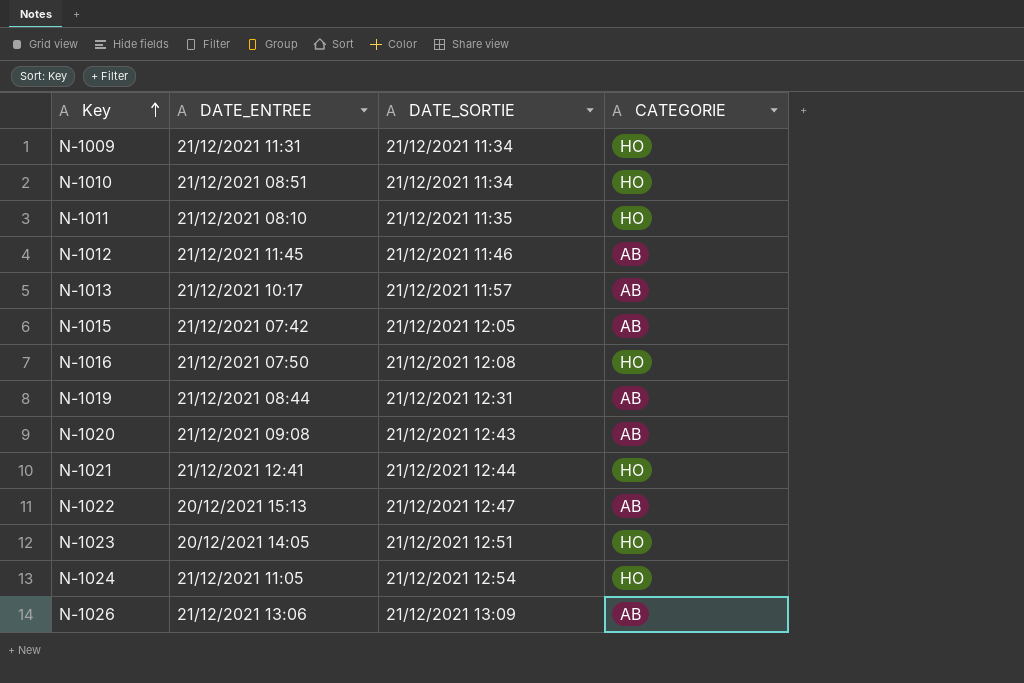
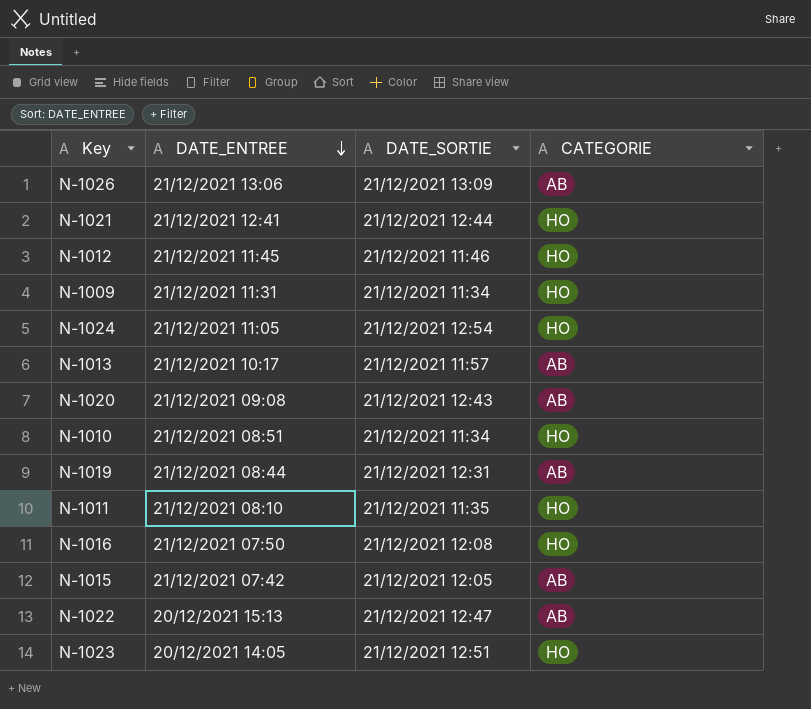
row order: Key ascending -> DATE_ENTREE descending
N-1012 | CATEGORIE: AB -> HO

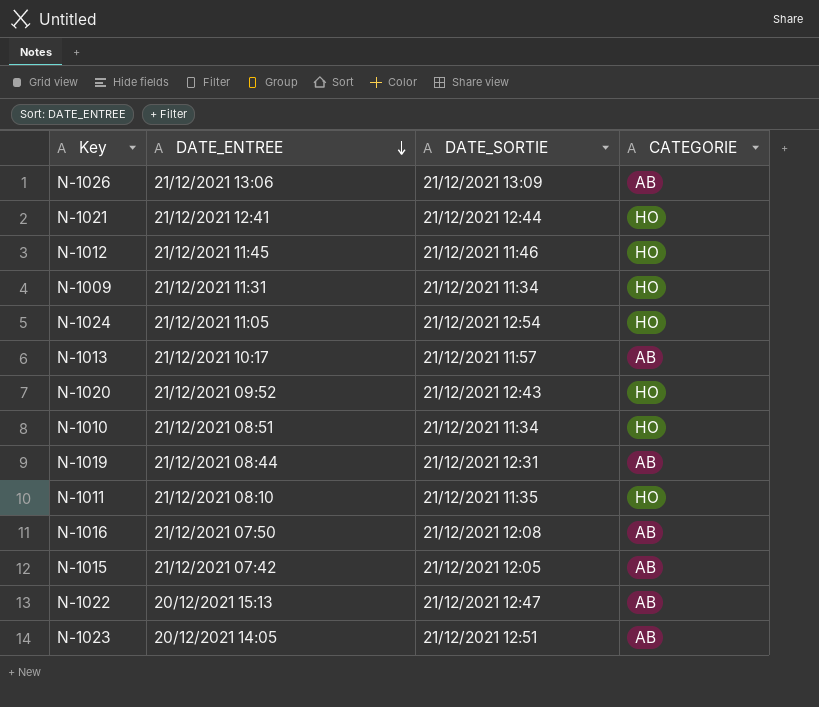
N-1020 | DATE_ENTREE: 21/12/2021 09:08 -> 21/12/2021 09:52
N-1020 | CATEGORIE: AB -> HO
N-1016 | CATEGORIE: HO -> AB
N-1023 | CATEGORIE: HO -> AB

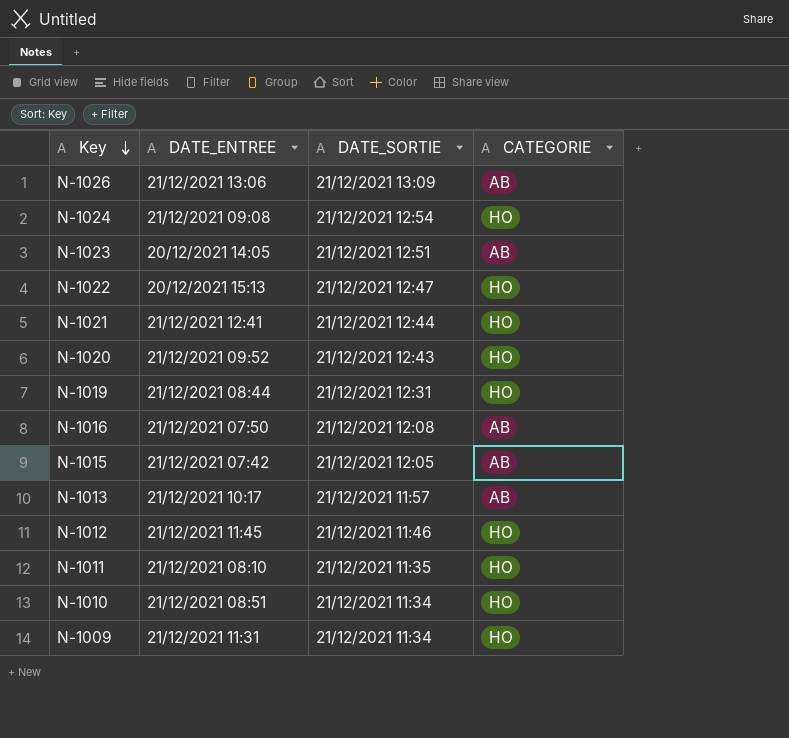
row order: DATE_ENTREE descending -> Key descending
N-1024 | DATE_ENTREE: 21/12/2021 11:05 -> 21/12/2021 09:08
N-1022 | CATEGORIE: AB -> HO
N-1019 | CATEGORIE: AB -> HO

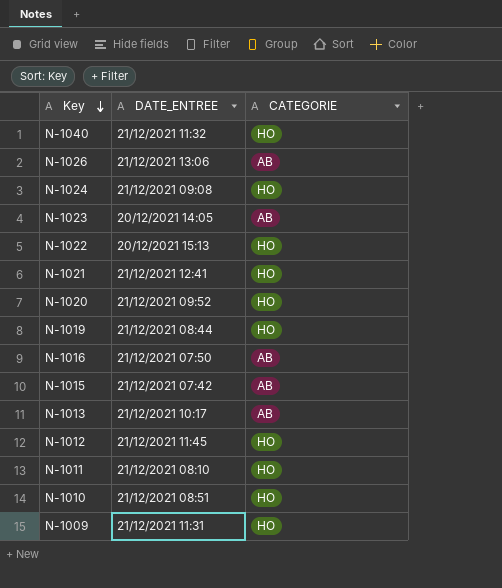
column DATE_SORTIE | position: 3 -> none
row N-1040: none -> 21/12/2021 11:32 | HO

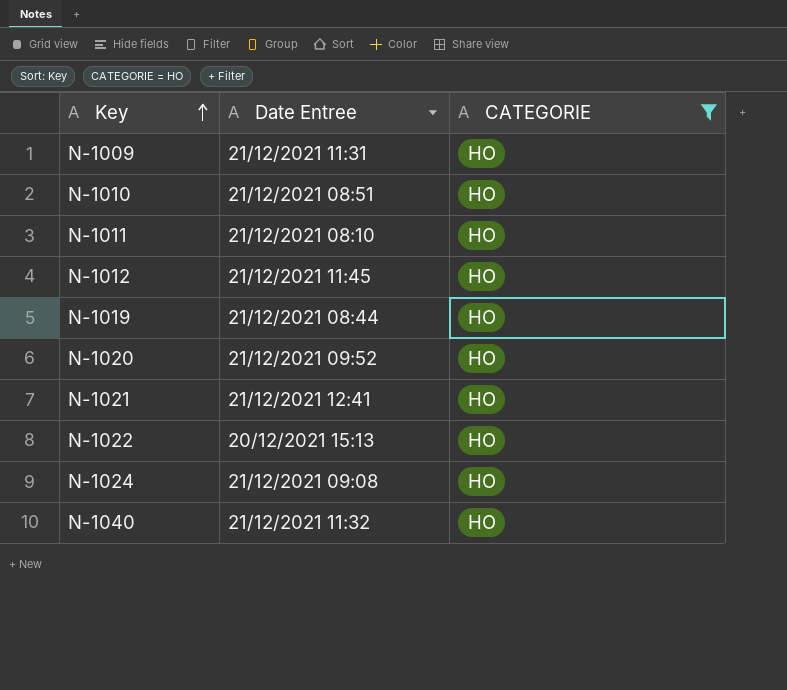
filter: none -> CATEGORIE = HO
row order: Key descending -> Key ascending
column name: DATE_ENTREE -> Date Entree

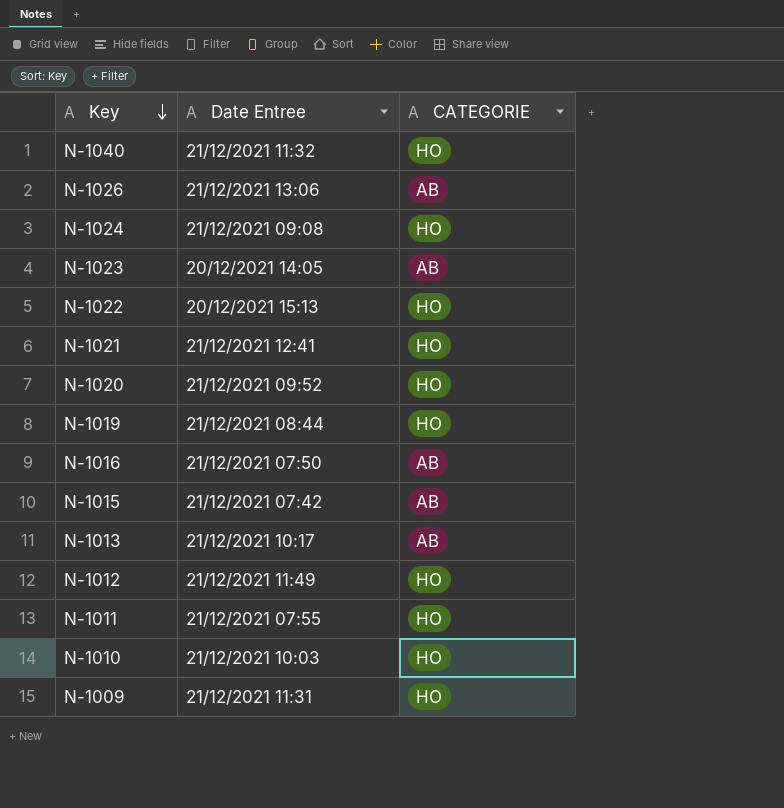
filter: CATEGORIE = HO -> none
row order: Key ascending -> Key descending
N-1012 | Date Entree: 21/12/2021 11:45 -> 21/12/2021 11:49
N-1011 | Date Entree: 21/12/2021 08:10 -> 21/12/2021 07:55
N-1010 | Date Entree: 21/12/2021 08:51 -> 21/12/2021 10:03

